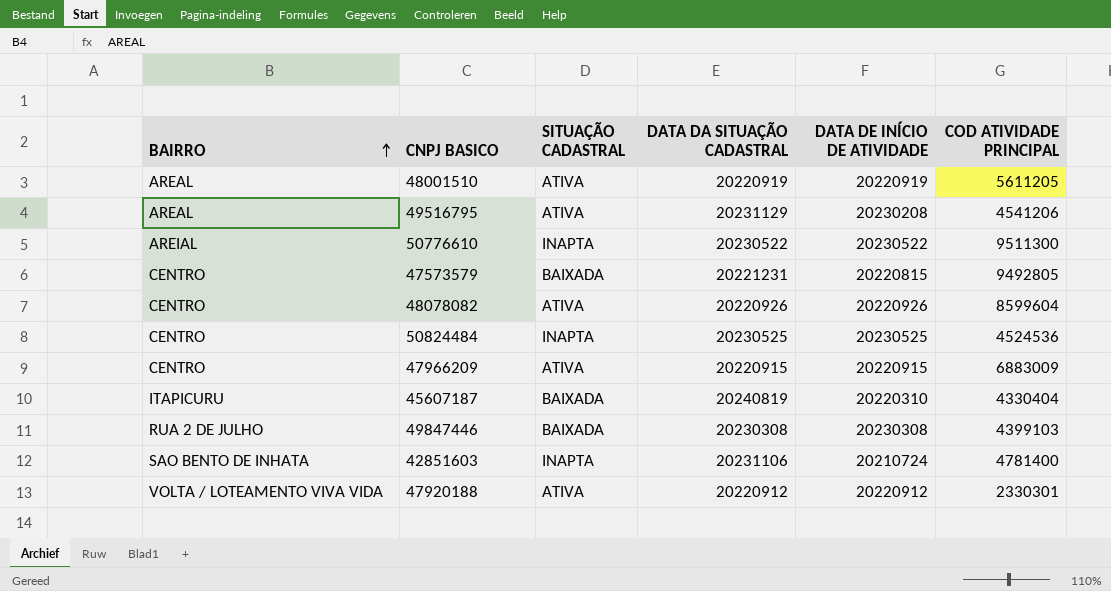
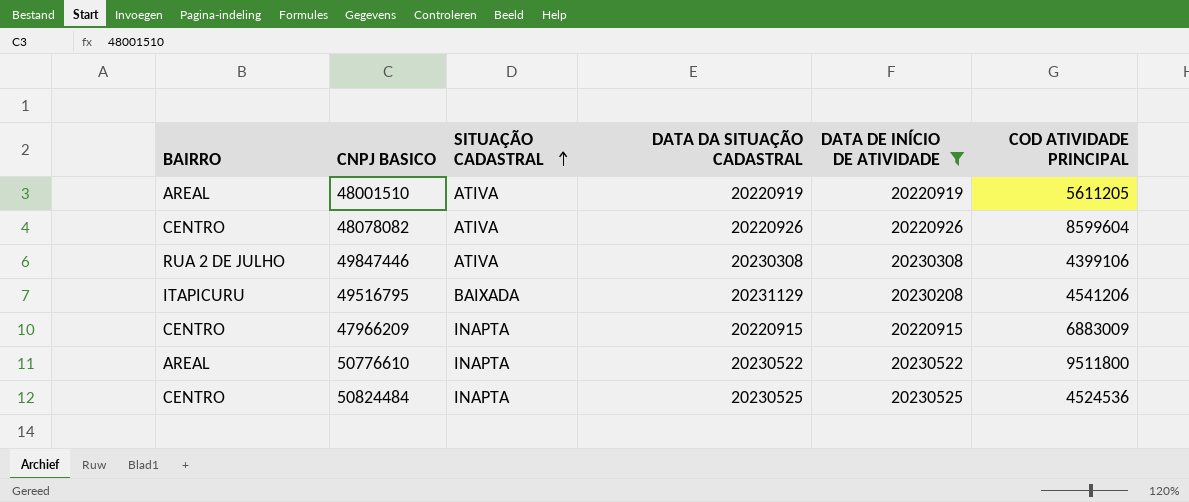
filter: none -> DATA DE INÍCIO DE ATIVIDADE >= 20220915
row order: BAIRRO ascending -> SITUAÇÃO CADASTRAL ascending
49847446 | SITUAÇÃO CADASTRAL: BAIXADA -> ATIVA
49847446 | COD ATIVIDADE PRINCIPAL: 4399103 -> 4399106
49516795 | BAIRRO: AREAL -> ITAPICURU
49516795 | SITUAÇÃO CADASTRAL: ATIVA -> BAIXADA
47966209 | SITUAÇÃO CADASTRAL: ATIVA -> INAPTA
50776610 | BAIRRO: AREIAL -> AREAL
50776610 | COD ATIVIDADE PRINCIPAL: 9511300 -> 9511800

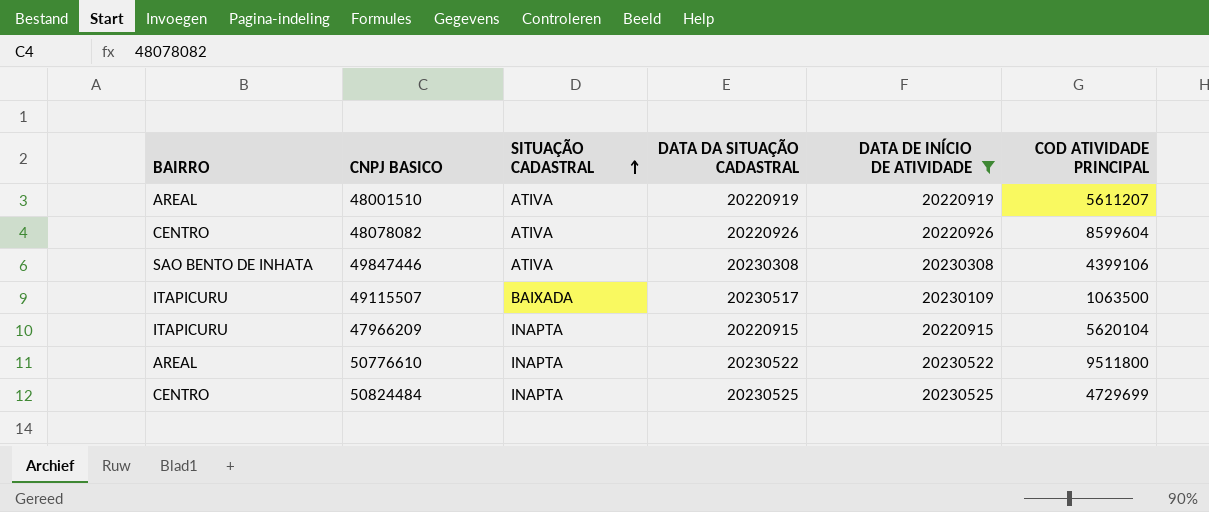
row 49516795: ITAPICURU | BAIXADA | 20231129 | 20230208 | 4541206 -> none
48001510 | COD ATIVIDADE PRINCIPAL: 5611205 -> 5611207
49847446 | BAIRRO: RUA 2 DE JULHO -> SAO BENTO DE INHATA
row 49115507: none -> ITAPICURU | BAIXADA | 20230517 | 20230109 | 1063500
47966209 | BAIRRO: CENTRO -> ITAPICURU
47966209 | COD ATIVIDADE PRINCIPAL: 6883009 -> 5620104
50824484 | COD ATIVIDADE PRINCIPAL: 4524536 -> 4729699

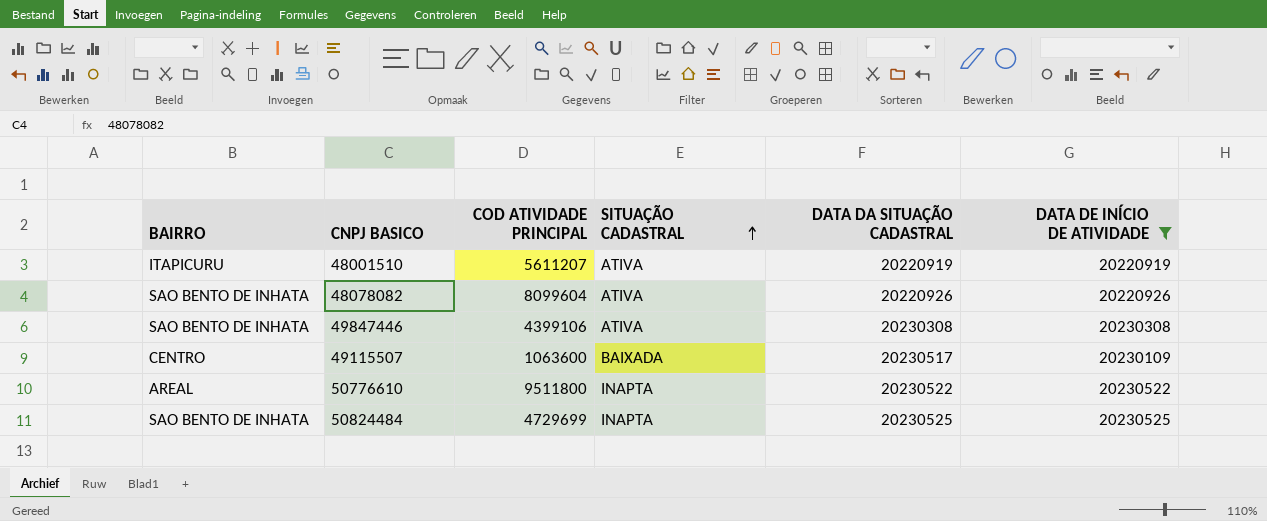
column COD ATIVIDADE PRINCIPAL | position: 6 -> 3
row 47966209: ITAPICURU | INAPTA | 20220915 | 20220915 | 5620104 -> none
48001510 | BAIRRO: AREAL -> ITAPICURU
48078082 | BAIRRO: CENTRO -> SAO BENTO DE INHATA
48078082 | COD ATIVIDADE PRINCIPAL: 8599604 -> 8099604
49115507 | BAIRRO: ITAPICURU -> CENTRO
49115507 | COD ATIVIDADE PRINCIPAL: 1063500 -> 1063600
50824484 | BAIRRO: CENTRO -> SAO BENTO DE INHATA

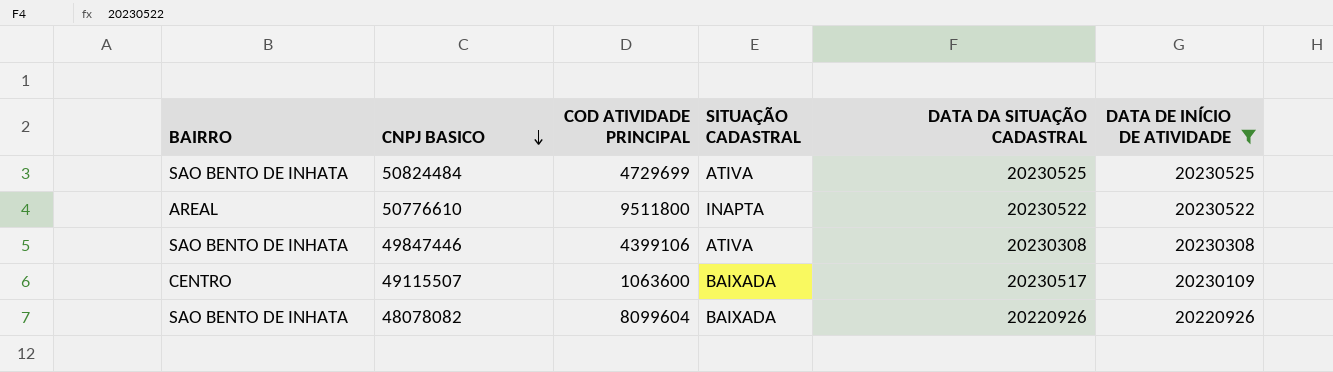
row order: SITUAÇÃO CADASTRAL ascending -> CNPJ BASICO descending
row 48001510: ITAPICURU | 5611207 | ATIVA | 20220919 | 20220919 -> none
50824484 | SITUAÇÃO CADASTRAL: INAPTA -> ATIVA
48078082 | SITUAÇÃO CADASTRAL: ATIVA -> BAIXADA

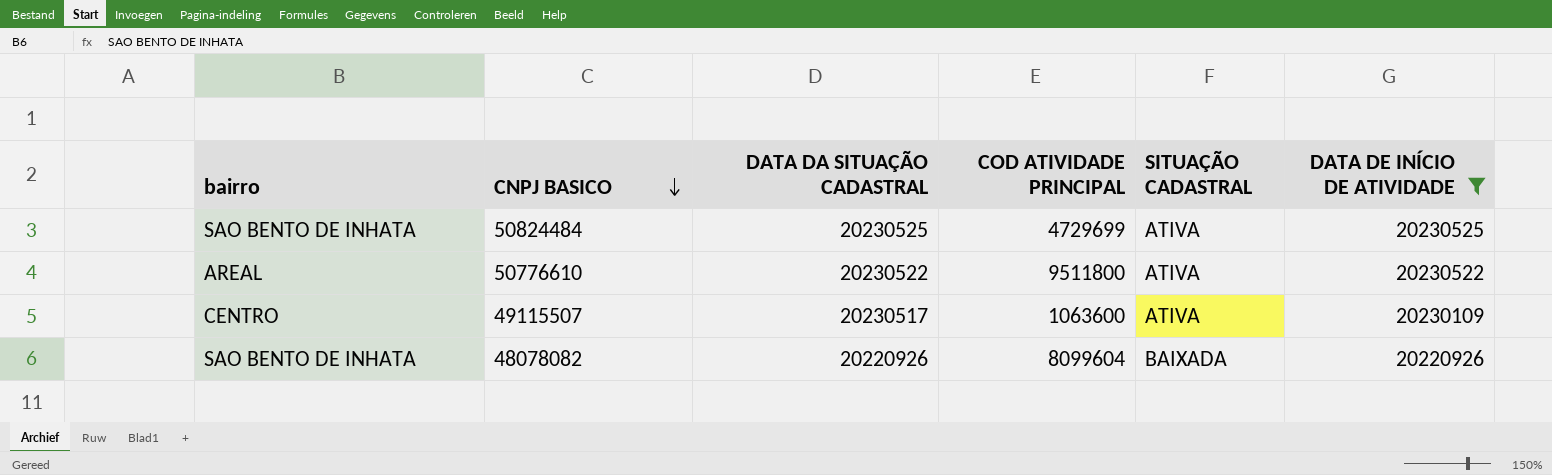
column name: BAIRRO -> bairro
column DATA DA SITUAÇÃO CADASTRAL | position: 5 -> 3
row 49847446: SAO BENTO DE INHATA | 4399106 | ATIVA | 20230308 | 20230308 -> none
50776610 | SITUAÇÃO CADASTRAL: INAPTA -> ATIVA
49115507 | SITUAÇÃO CADASTRAL: BAIXADA -> ATIVA

